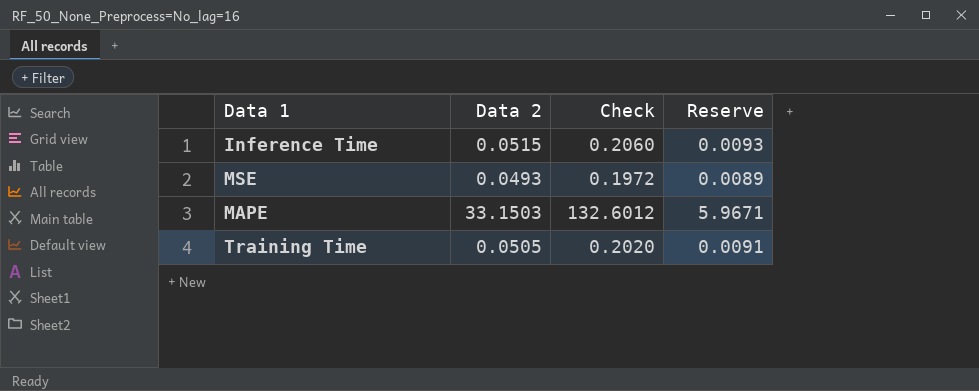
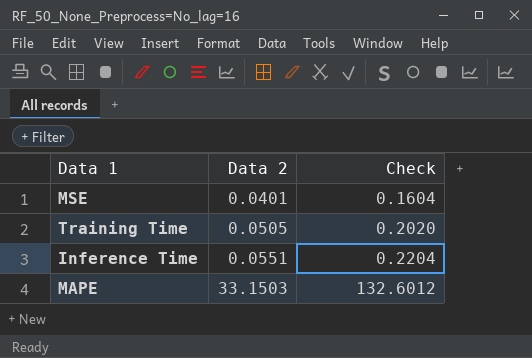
row order: none -> Data 2 ascending
column Reserve | formula: [Data 2] * 0.18 -> none
MSE | Data 2: 0.0493 -> 0.0401
MSE | Check: 0.1972 -> 0.1604
Inference Time | Data 2: 0.0515 -> 0.0551
Inference Time | Check: 0.2060 -> 0.2204

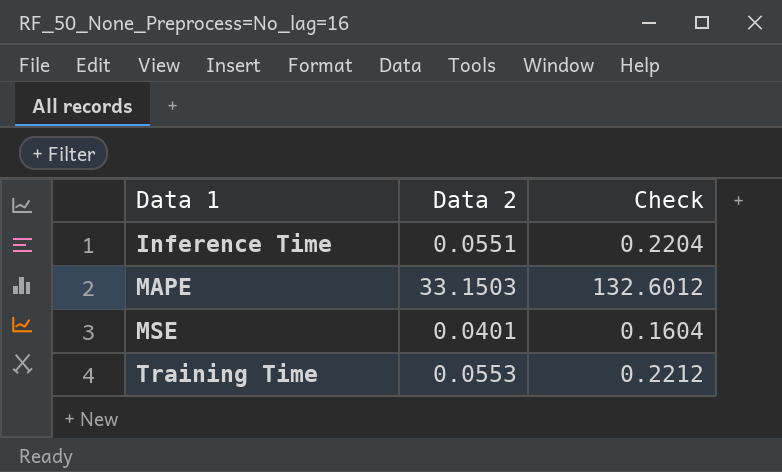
row order: Data 2 ascending -> Data 1 ascending
Training Time | Data 2: 0.0505 -> 0.0553
Training Time | Check: 0.2020 -> 0.2212

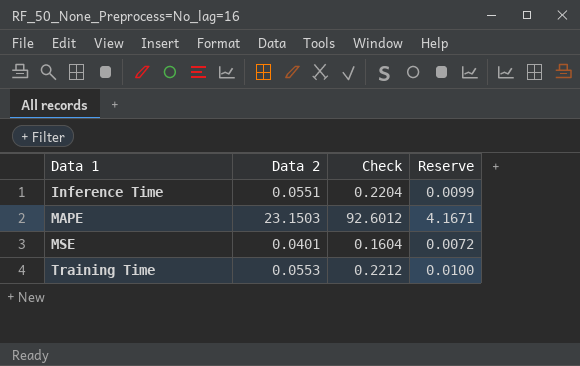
column Reserve | formula: none -> [Data 2] * 0.18
MAPE | Data 2: 33.1503 -> 23.1503
MAPE | Check: 132.6012 -> 92.6012

